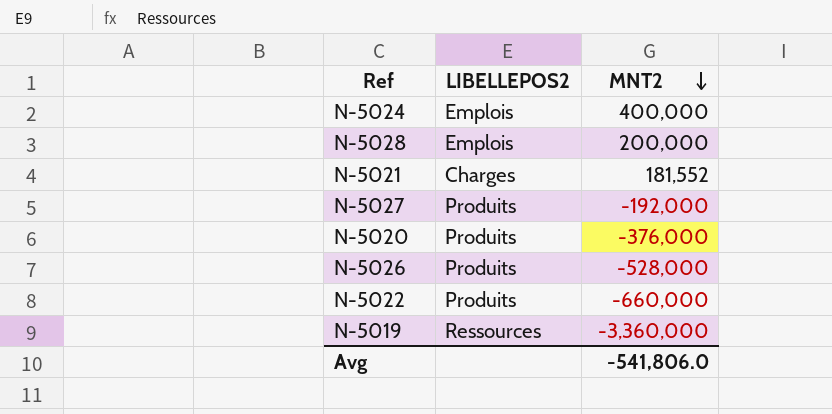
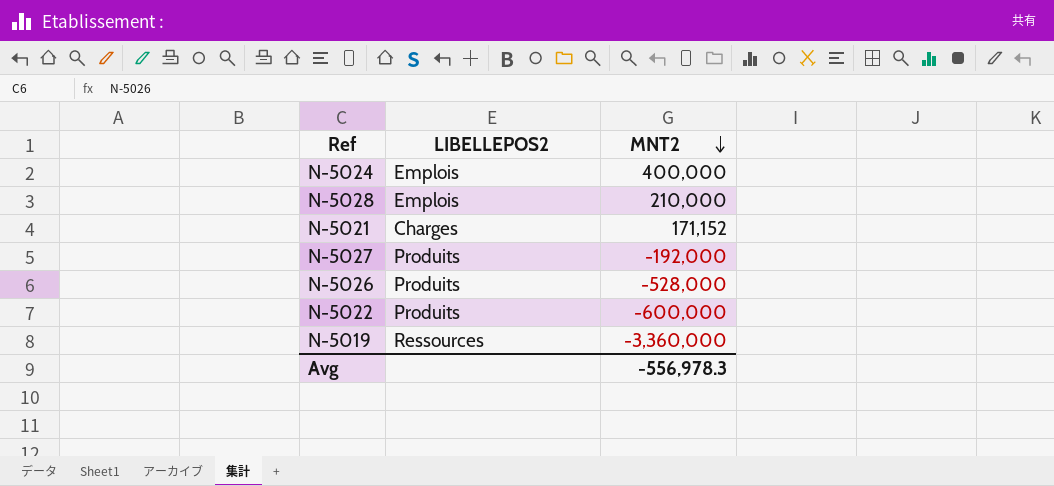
row N-5020: Produits | -376,000 -> none
N-5028 | MNT2: 200,000 -> 210,000
N-5021 | MNT2: 181,552 -> 171,152
N-5022 | MNT2: -660,000 -> -600,000
Avg | MNT2: -541,806.0 -> -556,978.3

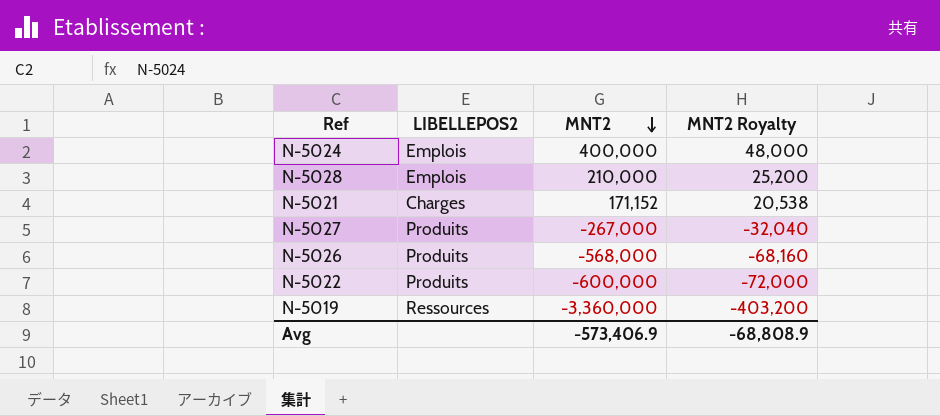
column MNT2 Royalty | formula: none -> [MNT2] * 0.12
N-5027 | MNT2: -192,000 -> -267,000
N-5026 | MNT2: -528,000 -> -568,000
Avg | MNT2: -556,978.3 -> -573,406.9

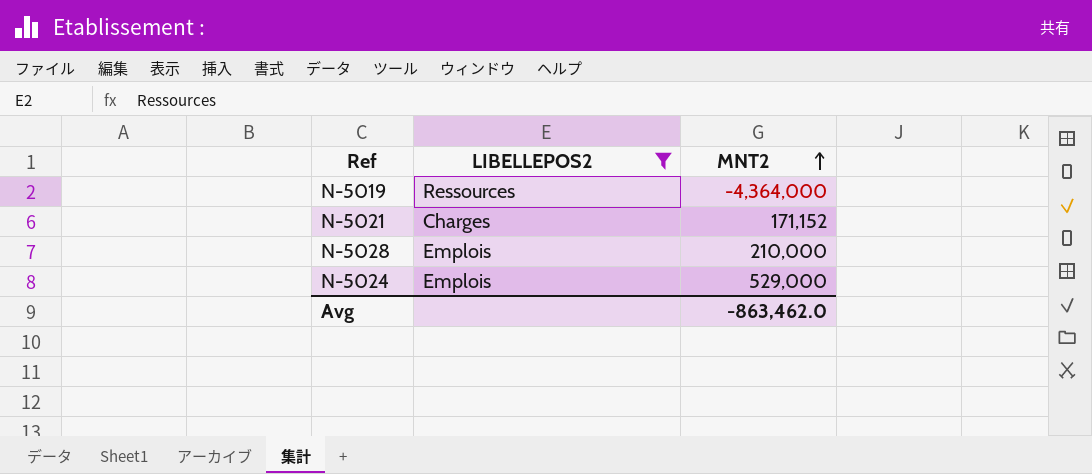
filter: none -> LIBELLEPOS2 != Produits
row order: MNT2 descending -> MNT2 ascending
column MNT2 Royalty | formula: [MNT2] * 0.12 -> none
N-5019 | MNT2: -3,360,000 -> -4,364,000
N-5024 | MNT2: 400,000 -> 529,000
Avg | MNT2: -573,406.9 -> -863,462.0

